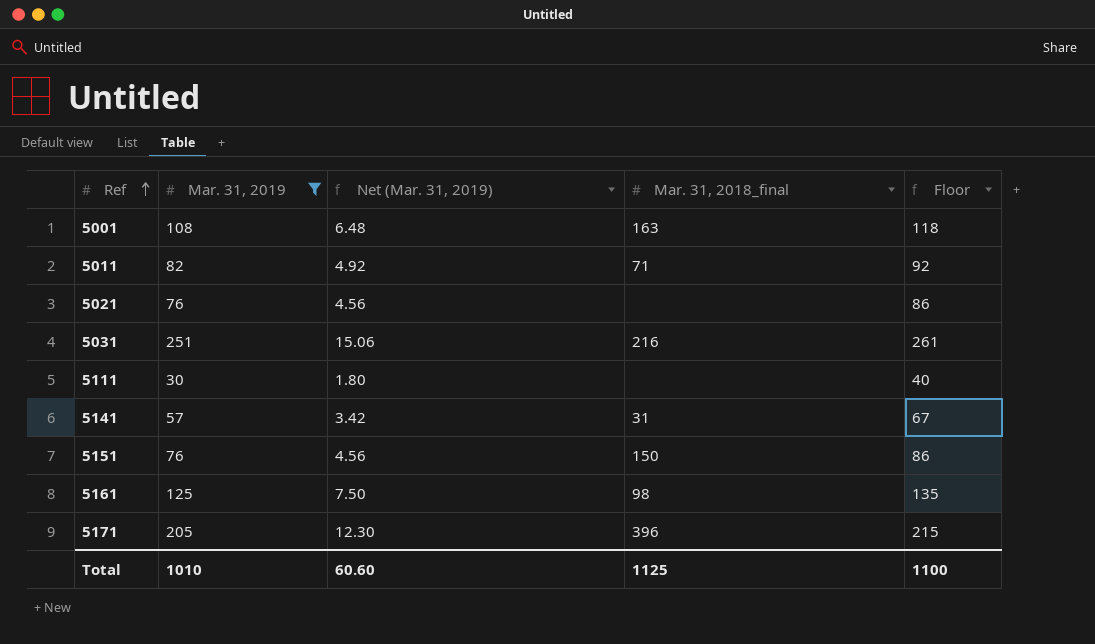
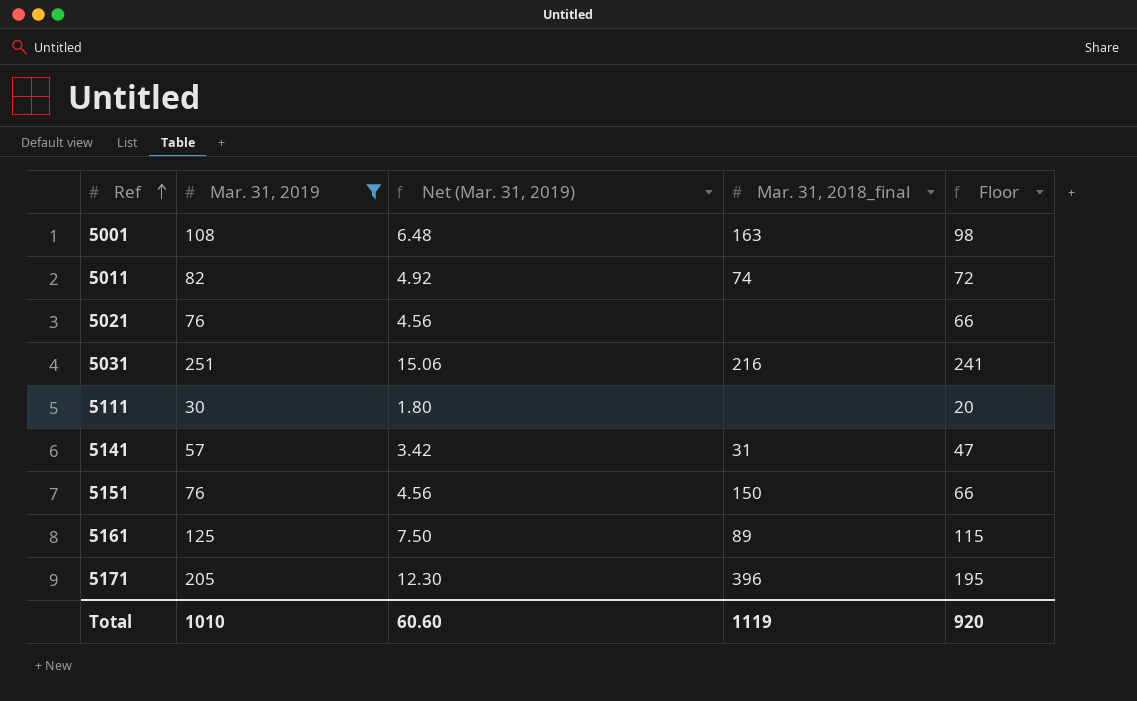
column Floor | formula: [Mar. 31, 2019] + 10 -> [Mar. 31, 2019] - 10
5011 | Mar. 31, 2018_final: 71 -> 74
5161 | Mar. 31, 2018_final: 98 -> 89
Total | Mar. 31, 2018_final: 1125 -> 1119
Total | Floor: 1100 -> 920

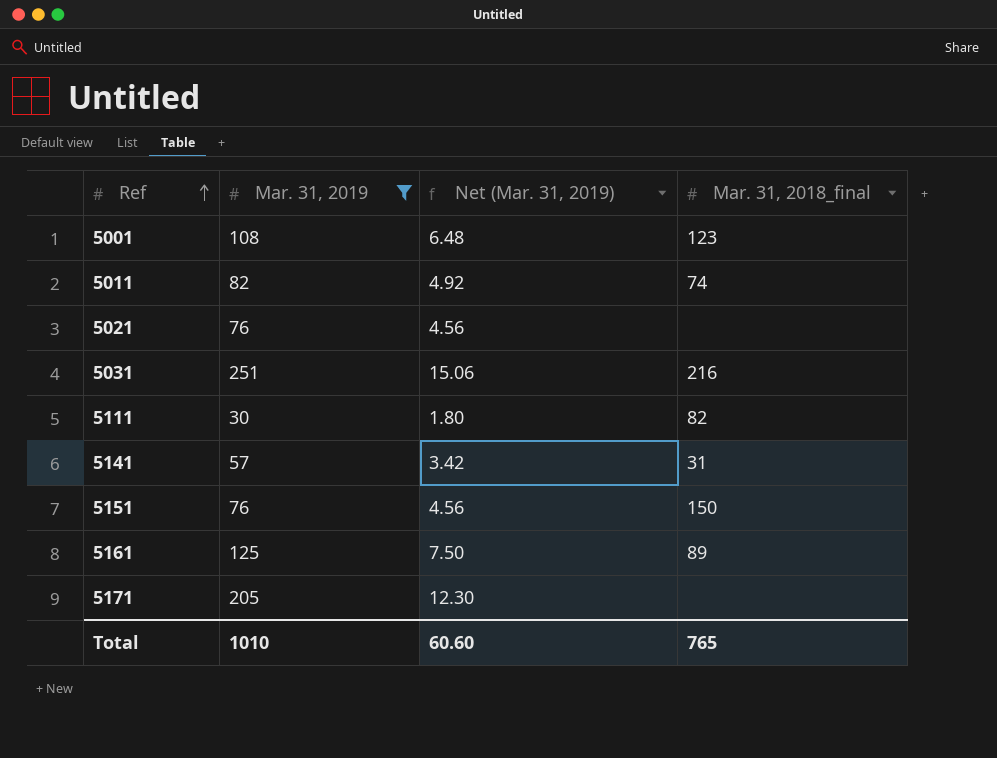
column Floor | formula: [Mar. 31, 2019] - 10 -> none
5001 | Mar. 31, 2018_final: 163 -> 123
5111 | Mar. 31, 2018_final: none -> 82
5171 | Mar. 31, 2018_final: 396 -> none
Total | Mar. 31, 2018_final: 1119 -> 765

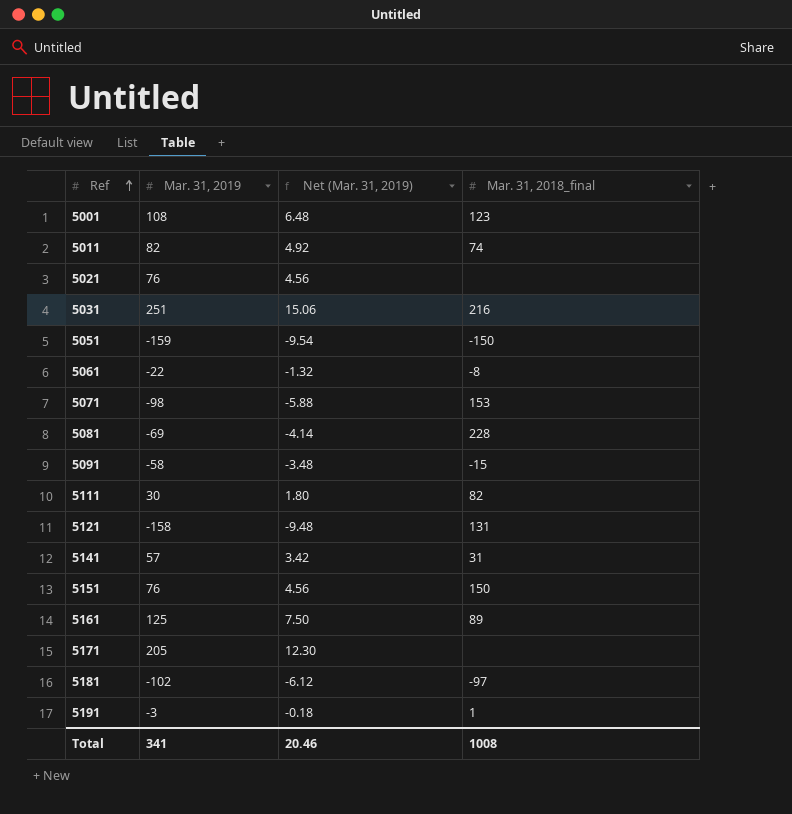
filter: Mar. 31, 2019 >= 30 -> none
Total | Mar. 31, 2019: 1010 -> 341
Total | Net (Mar. 31, 2019): 60.60 -> 20.46
Total | Mar. 31, 2018_final: 765 -> 1008

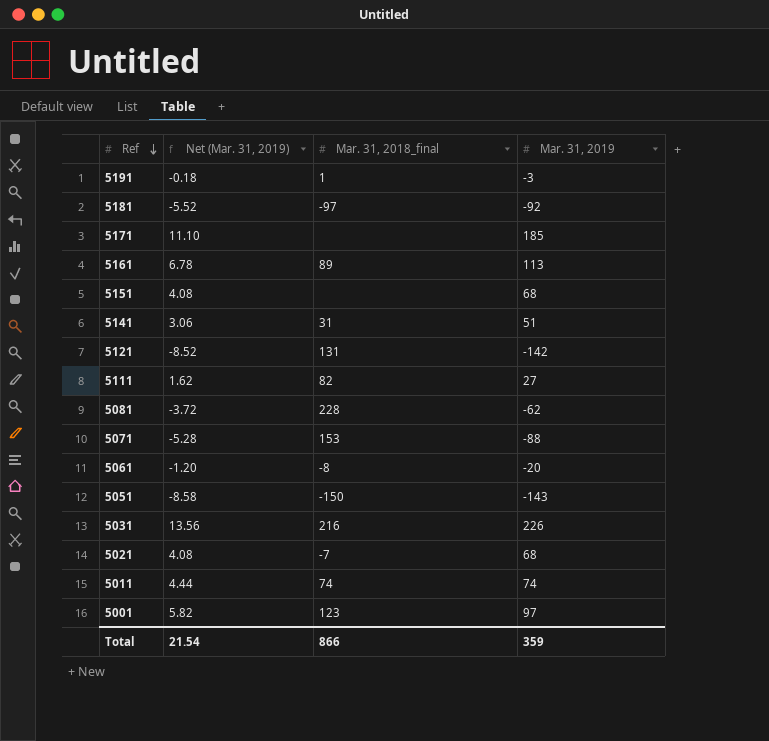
row order: Ref ascending -> Ref descending
column Mar. 31, 2019 | position: 2 -> 4
row 5091: -58 | -3.48 | -15 -> none
5181 | Net (Mar. 31, 2019): -6.12 -> -5.52
5181 | Mar. 31, 2019: -102 -> -92
5171 | Net (Mar. 31, 2019): 12.30 -> 11.10
5171 | Mar. 31, 2019: 205 -> 185
5161 | Net (Mar. 31, 2019): 7.50 -> 6.78
5161 | Mar. 31, 2019: 125 -> 113
5151 | Net (Mar. 31, 2019): 4.56 -> 4.08
5151 | Mar. 31, 2018_final: 150 -> none
5151 | Mar. 31, 2019: 76 -> 68
5141 | Net (Mar. 31, 2019): 3.42 -> 3.06
5141 | Mar. 31, 2019: 57 -> 51
5121 | Net (Mar. 31, 2019): -9.48 -> -8.52
5121 | Mar. 31, 2019: -158 -> -142
5111 | Net (Mar. 31, 2019): 1.80 -> 1.62
5111 | Mar. 31, 2019: 30 -> 27
5081 | Net (Mar. 31, 2019): -4.14 -> -3.72
5081 | Mar. 31, 2019: -69 -> -62
5071 | Net (Mar. 31, 2019): -5.88 -> -5.28
5071 | Mar. 31, 2019: -98 -> -88
5061 | Net (Mar. 31, 2019): -1.32 -> -1.20
5061 | Mar. 31, 2019: -22 -> -20
5051 | Net (Mar. 31, 2019): -9.54 -> -8.58
5051 | Mar. 31, 2019: -159 -> -143
5031 | Net (Mar. 31, 2019): 15.06 -> 13.56
5031 | Mar. 31, 2019: 251 -> 226
5021 | Net (Mar. 31, 2019): 4.56 -> 4.08
5021 | Mar. 31, 2018_final: none -> -7
5021 | Mar. 31, 2019: 76 -> 68
5011 | Net (Mar. 31, 2019): 4.92 -> 4.44
5011 | Mar. 31, 2019: 82 -> 74
5001 | Net (Mar. 31, 2019): 6.48 -> 5.82
5001 | Mar. 31, 2019: 108 -> 97
Total | Net (Mar. 31, 2019): 20.46 -> 21.54
Total | Mar. 31, 2018_final: 1008 -> 866
Total | Mar. 31, 2019: 341 -> 359

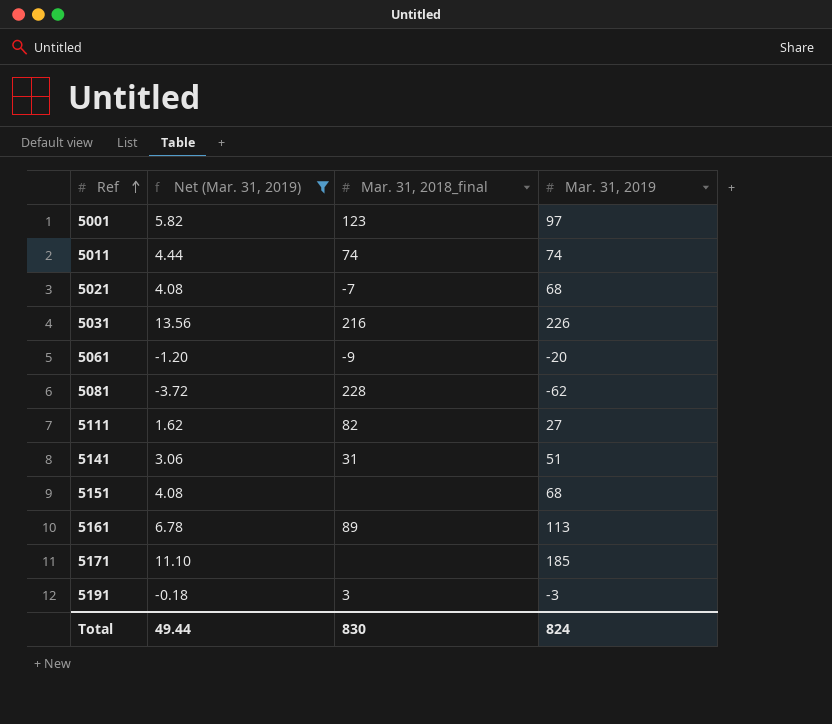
filter: none -> Net (Mar. 31, 2019) >= -3.72
row order: Ref descending -> Ref ascending
5061 | Mar. 31, 2018_final: -8 -> -9
5191 | Mar. 31, 2018_final: 1 -> 3
Total | Net (Mar. 31, 2019): 21.54 -> 49.44
Total | Mar. 31, 2018_final: 866 -> 830
Total | Mar. 31, 2019: 359 -> 824

